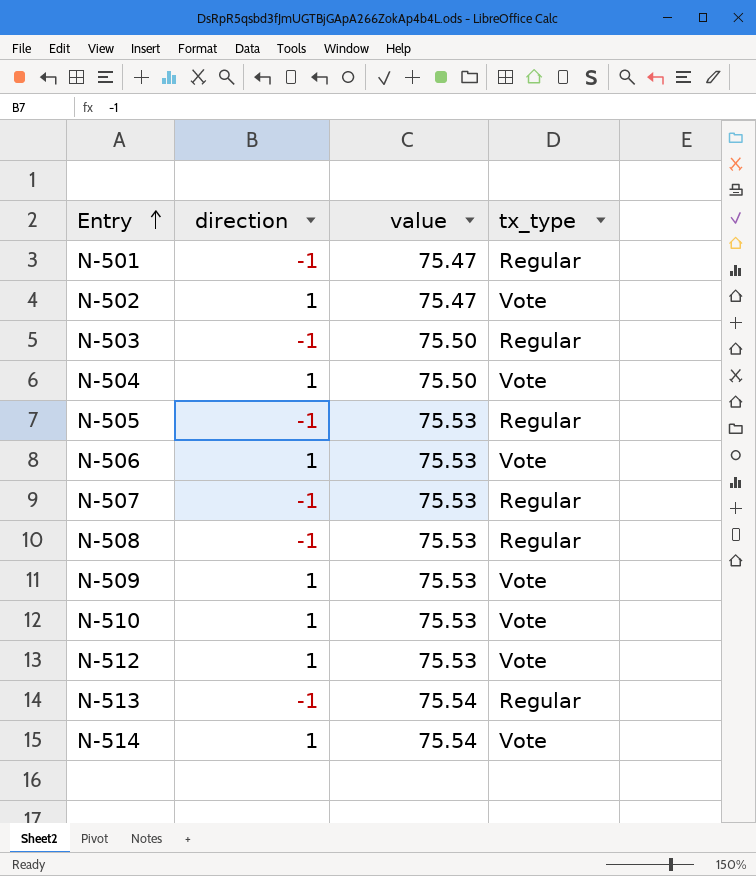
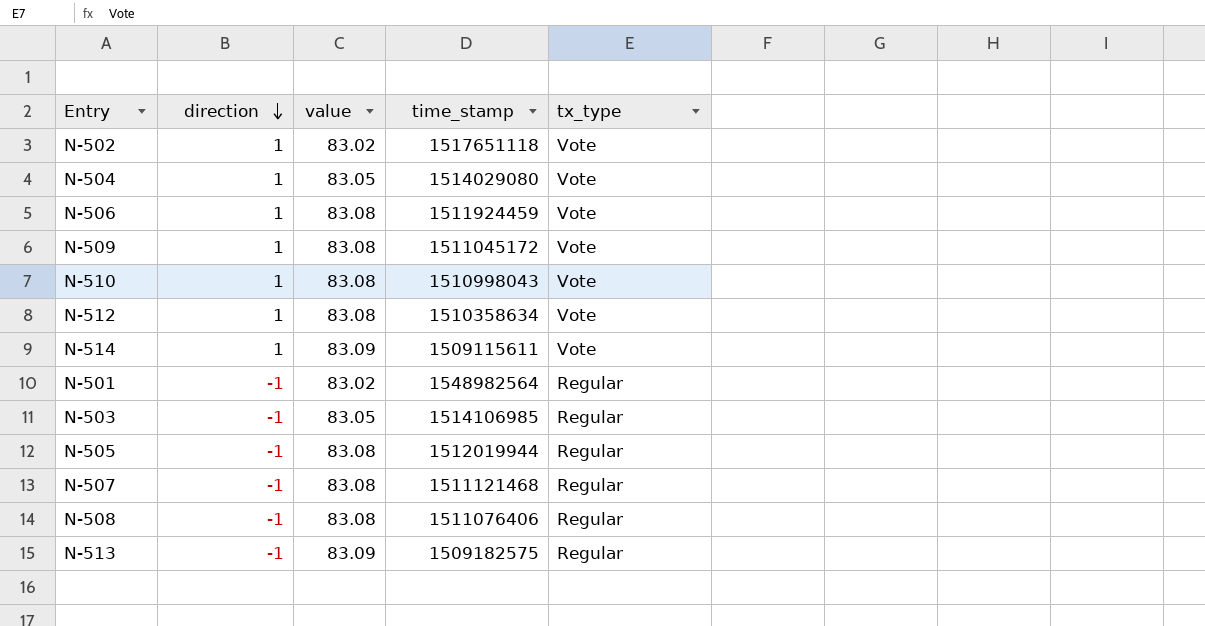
row order: Entry ascending -> direction descending
column time_stamp | position: none -> 4
N-502 | value: 75.47 -> 83.02
N-504 | value: 75.50 -> 83.05
N-506 | value: 75.53 -> 83.08
N-509 | value: 75.53 -> 83.08
N-510 | value: 75.53 -> 83.08
N-512 | value: 75.53 -> 83.08
N-514 | value: 75.54 -> 83.09
N-501 | value: 75.47 -> 83.02
N-503 | value: 75.50 -> 83.05
N-505 | value: 75.53 -> 83.08
N-507 | value: 75.53 -> 83.08
N-508 | value: 75.53 -> 83.08
N-513 | value: 75.54 -> 83.09

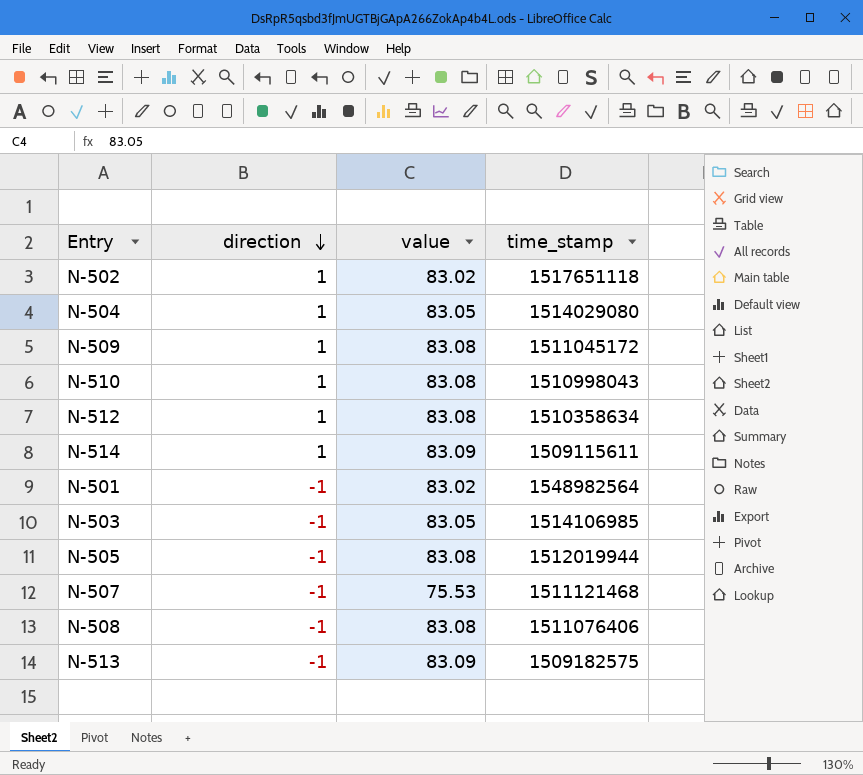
column tx_type | position: 5 -> none
row N-506: 1 | 83.08 | 1511924459 | Vote -> none
N-507 | value: 83.08 -> 75.53

